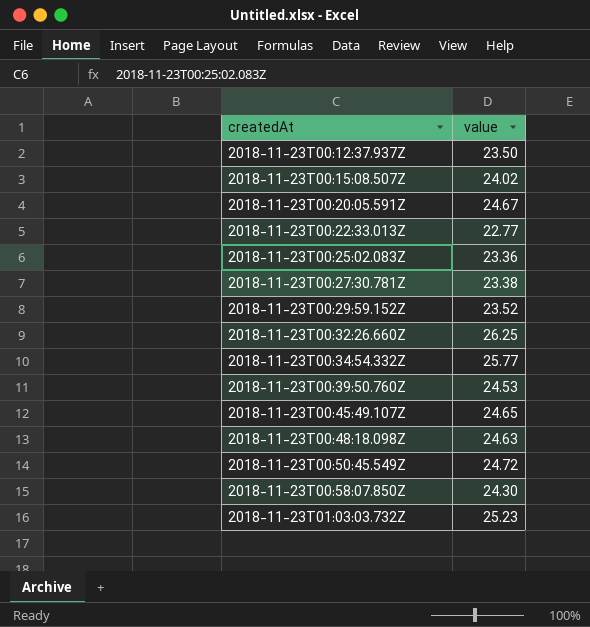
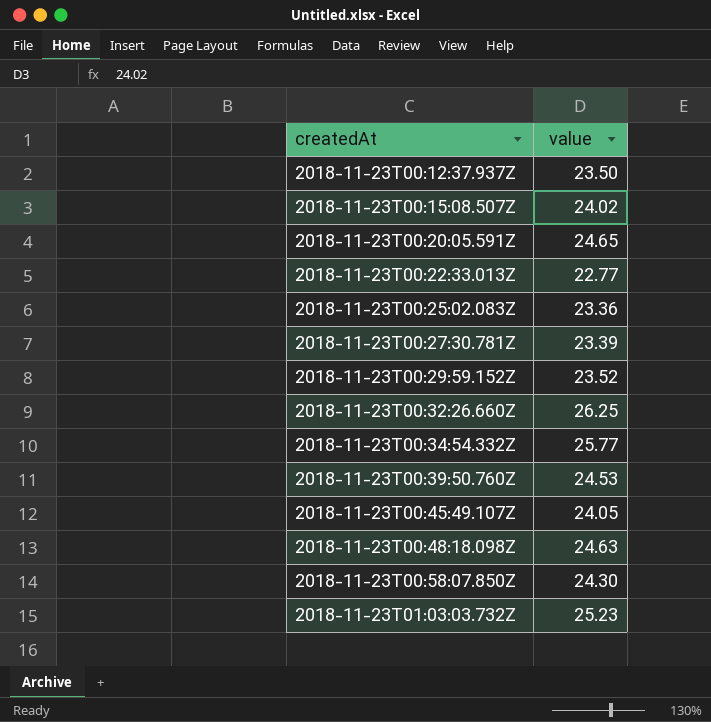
row 2018-11-23T00:50:45.549Z: 24.72 -> none
2018-11-23T00:20:05.591Z | value: 24.67 -> 24.65
2018-11-23T00:27:30.781Z | value: 23.38 -> 23.39
2018-11-23T00:45:49.107Z | value: 24.65 -> 24.05

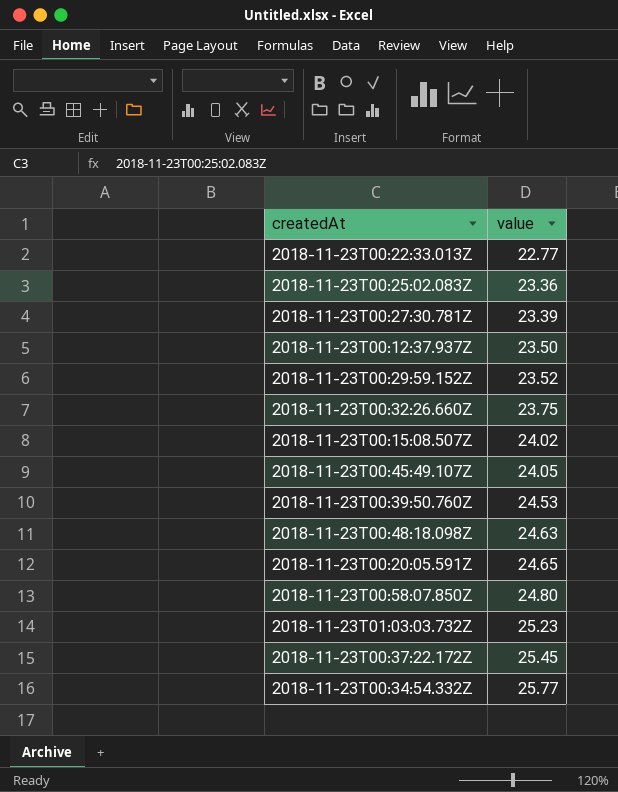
row order: createdAt ascending -> value ascending
2018-11-23T00:32:26.660Z | value: 26.25 -> 23.75
2018-11-23T00:58:07.850Z | value: 24.30 -> 24.80
row 2018-11-23T00:37:22.172Z: none -> 25.45

